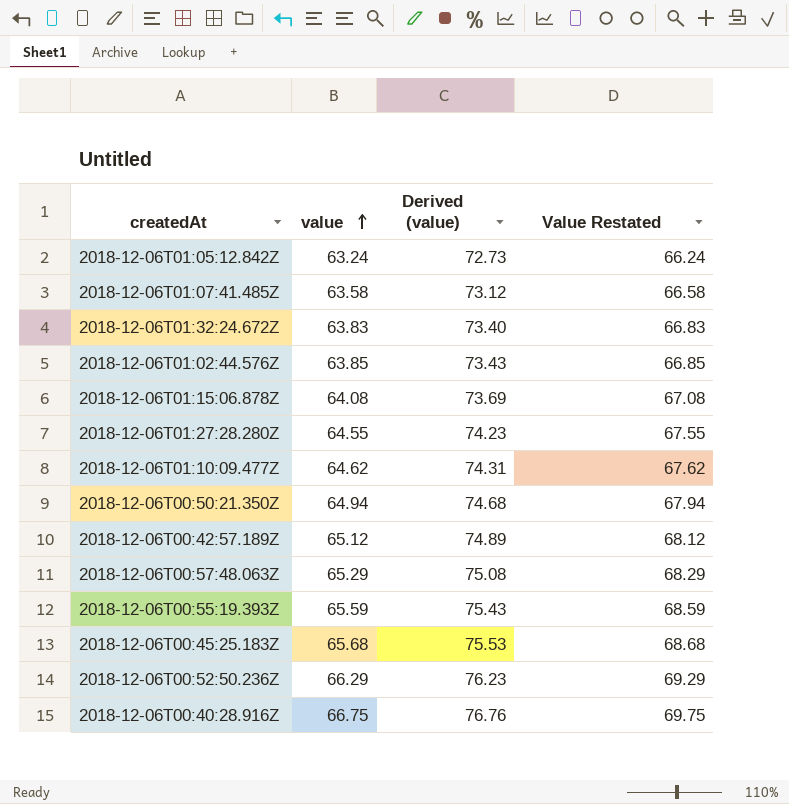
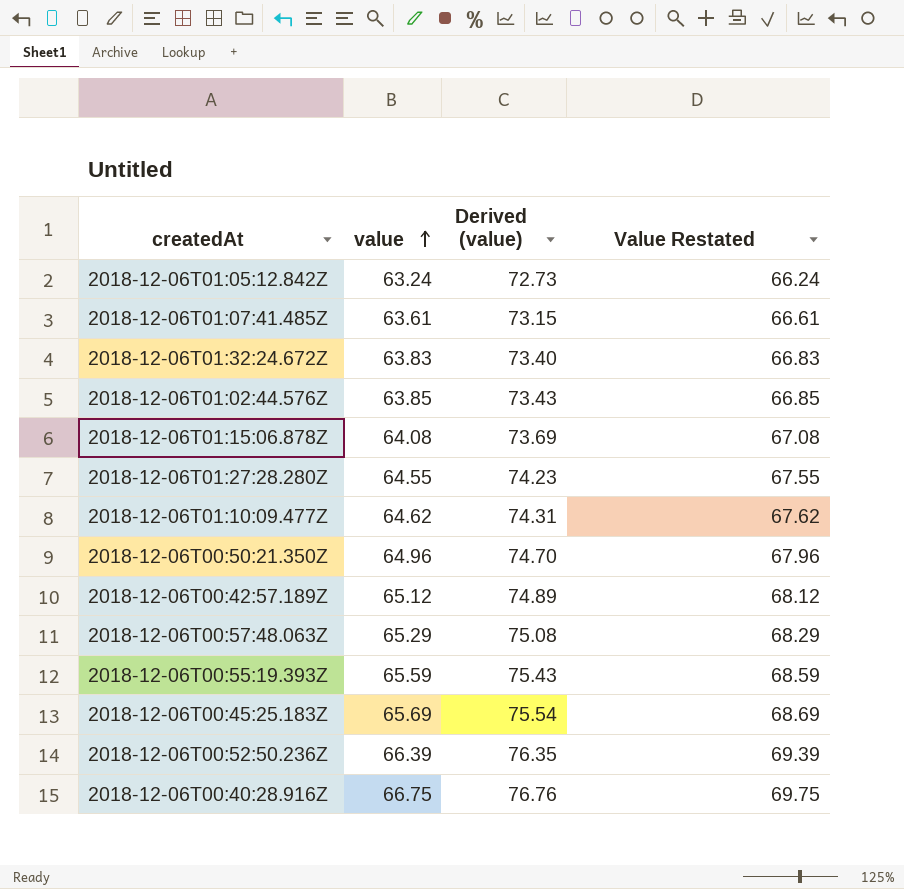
2018-12-06T01:07:41.485Z | value: 63.58 -> 63.61
2018-12-06T01:07:41.485Z | Derived (value): 73.12 -> 73.15
2018-12-06T01:07:41.485Z | Value Restated: 66.58 -> 66.61
2018-12-06T00:50:21.350Z | value: 64.94 -> 64.96
2018-12-06T00:50:21.350Z | Derived (value): 74.68 -> 74.70
2018-12-06T00:50:21.350Z | Value Restated: 67.94 -> 67.96
2018-12-06T00:45:25.183Z | value: 65.68 -> 65.69
2018-12-06T00:45:25.183Z | Derived (value): 75.53 -> 75.54
2018-12-06T00:45:25.183Z | Value Restated: 68.68 -> 68.69
2018-12-06T00:52:50.236Z | value: 66.29 -> 66.39
2018-12-06T00:52:50.236Z | Derived (value): 76.23 -> 76.35
2018-12-06T00:52:50.236Z | Value Restated: 69.29 -> 69.39

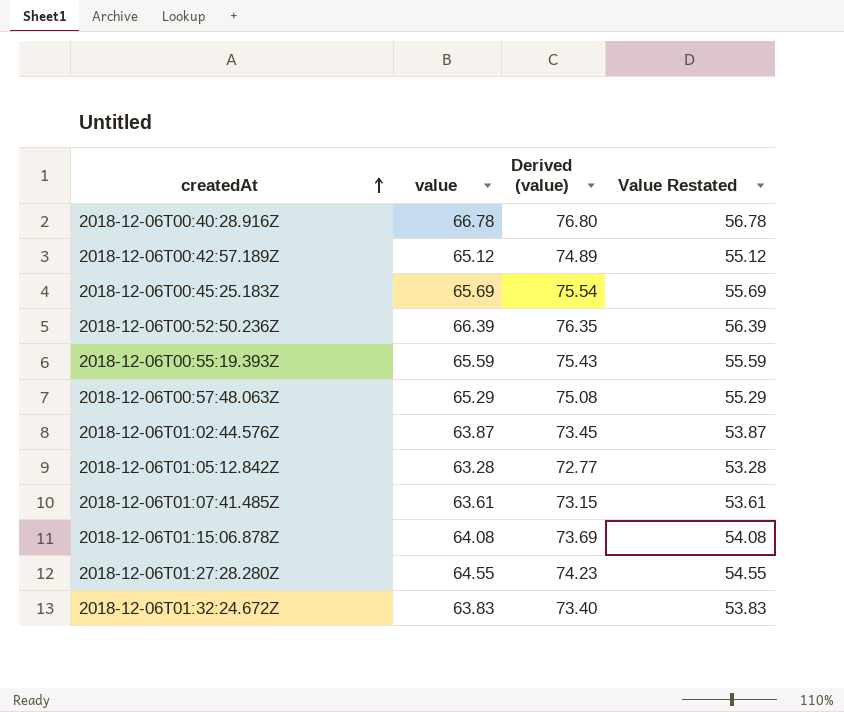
row order: value ascending -> createdAt ascending
column Value Restated | formula: [value] + 3 -> [value] - 10
row 2018-12-06T01:10:09.477Z: 64.62 | 74.31 | 67.62 -> none
row 2018-12-06T00:50:21.350Z: 64.96 | 74.70 | 67.96 -> none
2018-12-06T00:40:28.916Z | value: 66.75 -> 66.78
2018-12-06T00:40:28.916Z | Derived (value): 76.76 -> 76.80
2018-12-06T01:02:44.576Z | value: 63.85 -> 63.87
2018-12-06T01:02:44.576Z | Derived (value): 73.43 -> 73.45
2018-12-06T01:05:12.842Z | value: 63.24 -> 63.28
2018-12-06T01:05:12.842Z | Derived (value): 72.73 -> 72.77

